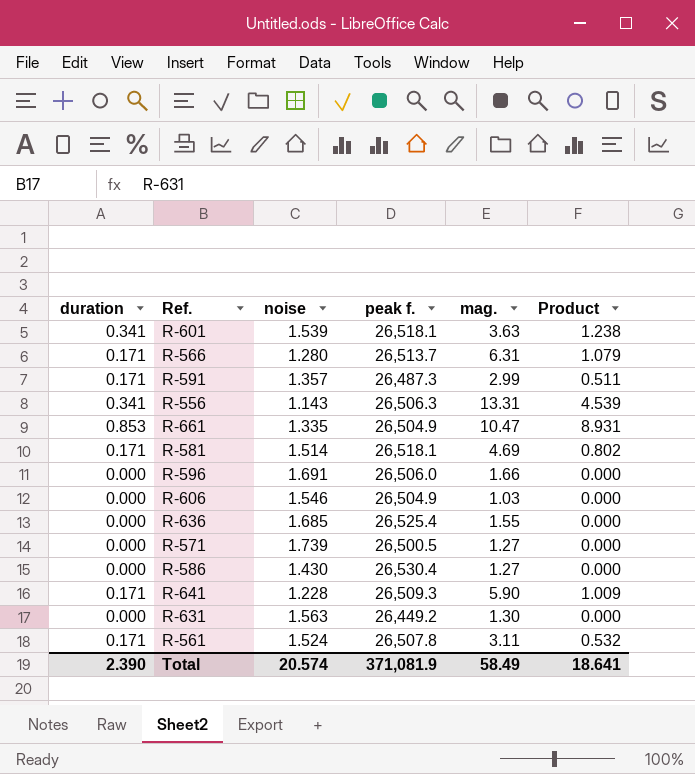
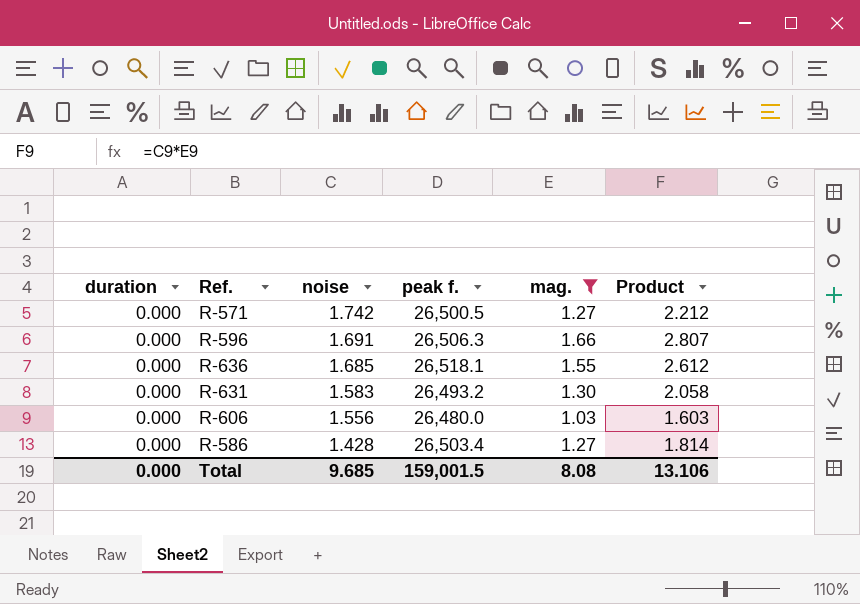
filter: none -> mag. <= 1.66
row order: none -> noise descending
column Product | formula: [duration] * [mag.] -> [noise] * [mag.]
R-571 | noise: 1.739 -> 1.742
R-596 | peak f.: 26,506.0 -> 26,506.3
R-636 | peak f.: 26,525.4 -> 26,518.1
R-631 | noise: 1.563 -> 1.583
R-631 | peak f.: 26,449.2 -> 26,493.2
R-606 | noise: 1.546 -> 1.556
R-606 | peak f.: 26,504.9 -> 26,480.0
R-586 | noise: 1.430 -> 1.428
R-586 | peak f.: 26,530.4 -> 26,503.4
Total | duration: 2.390 -> 0.000
Total | noise: 20.574 -> 9.685
Total | peak f.: 371,081.9 -> 159,001.5
Total | mag.: 58.49 -> 8.08
Total | Product: 18.641 -> 13.106

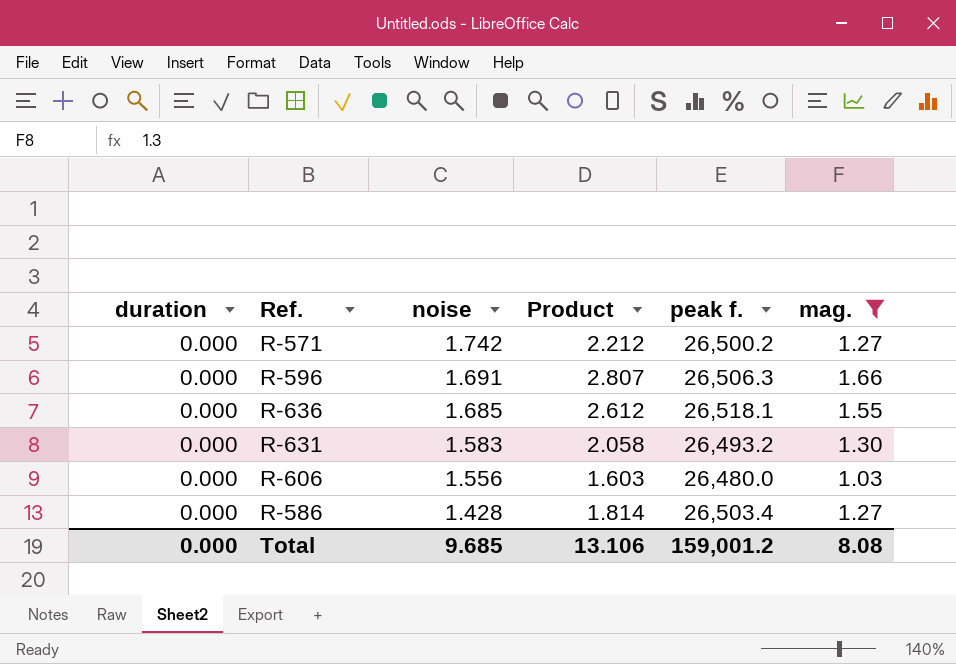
column Product | position: 6 -> 4
R-571 | peak f.: 26,500.5 -> 26,500.2
Total | peak f.: 159,001.5 -> 159,001.2

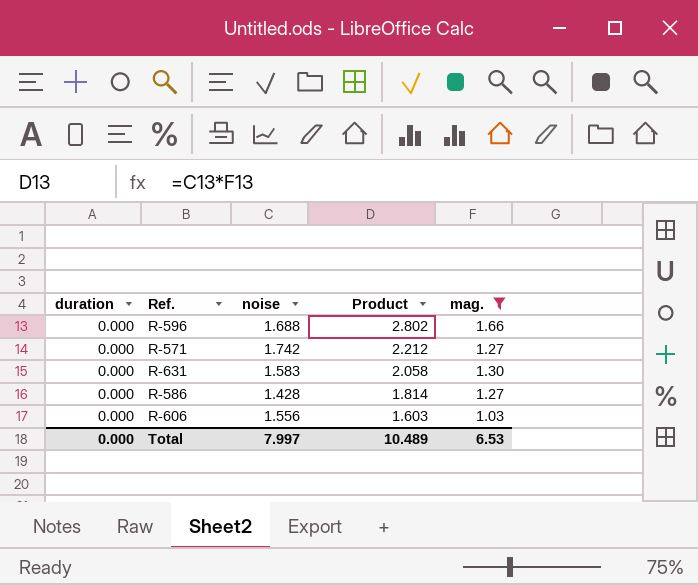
row order: noise descending -> Product descending
column peak f. | position: 5 -> none
row R-636: 0.000 | 1.685 | 2.612 | 26,518.1 | 1.55 -> none
R-596 | noise: 1.691 -> 1.688
R-596 | Product: 2.807 -> 2.802
Total | noise: 9.685 -> 7.997
Total | Product: 13.106 -> 10.489
Total | mag.: 8.08 -> 6.53

